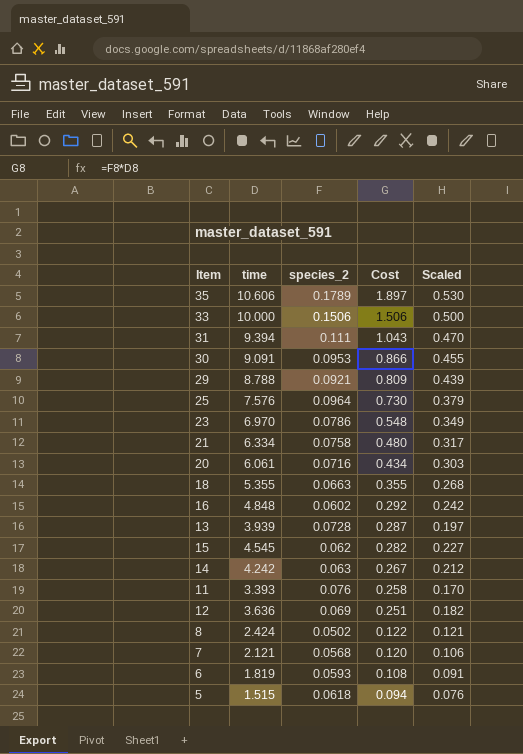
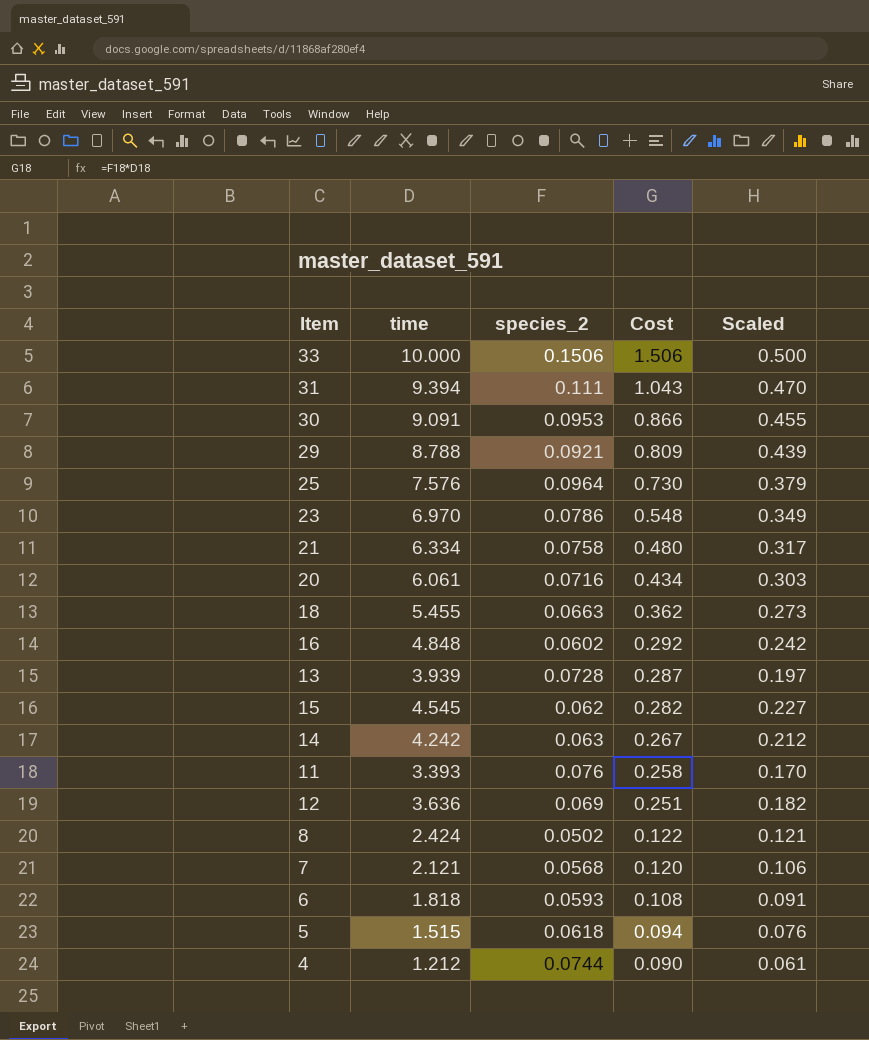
row 35: 10.606 | 0.1789 | 1.897 | 0.530 -> none
18 | time: 5.355 -> 5.455
18 | Cost: 0.355 -> 0.362
18 | Scaled: 0.268 -> 0.273
6 | time: 1.819 -> 1.818
row 4: none -> 1.212 | 0.0744 | 0.090 | 0.061

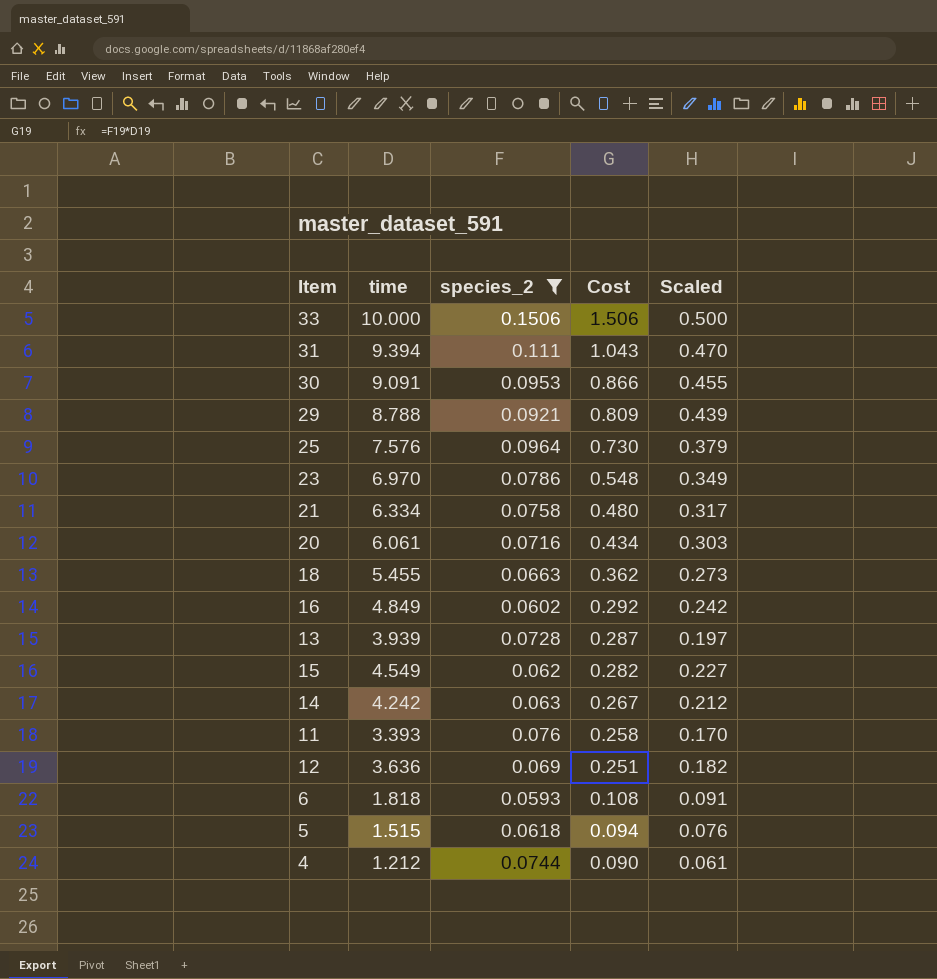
filter: none -> species_2 >= 0.0593
16 | time: 4.848 -> 4.849
15 | time: 4.545 -> 4.549

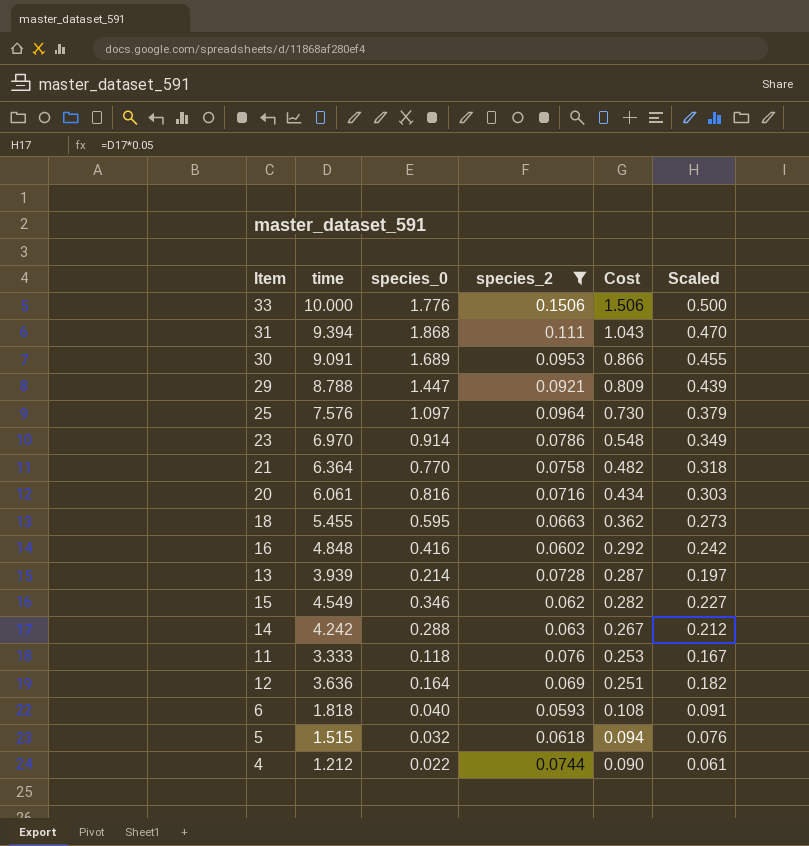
column species_0 | position: none -> 3
21 | time: 6.334 -> 6.364
21 | Cost: 0.480 -> 0.482
21 | Scaled: 0.317 -> 0.318
16 | time: 4.849 -> 4.848
11 | time: 3.393 -> 3.333
11 | Cost: 0.258 -> 0.253
11 | Scaled: 0.170 -> 0.167

